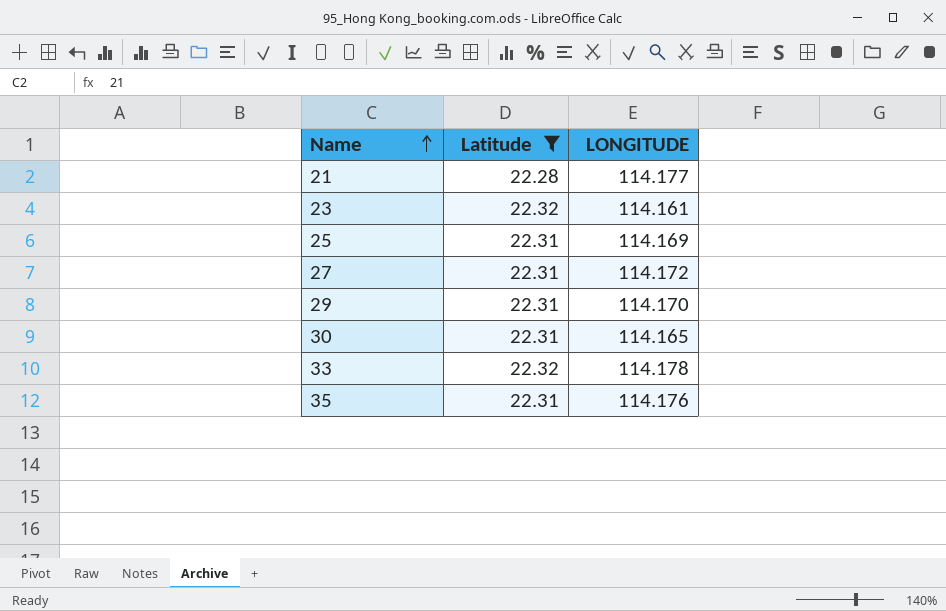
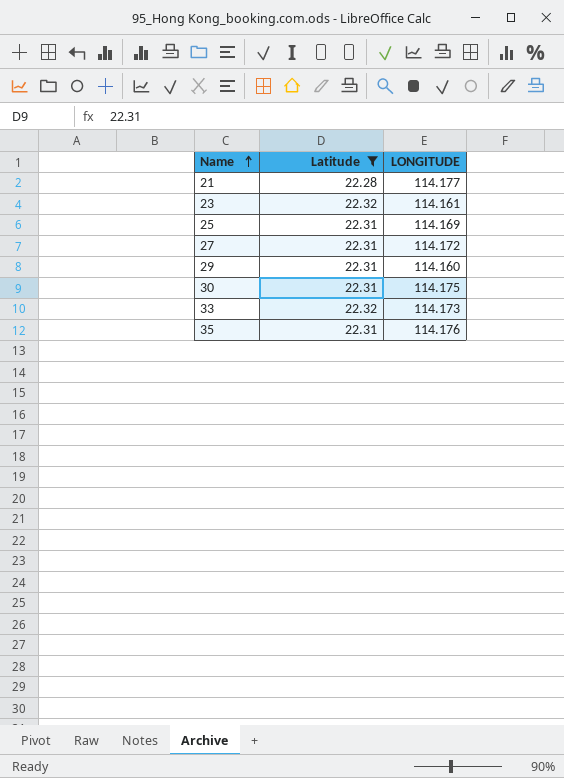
29 | LONGITUDE: 114.170 -> 114.160
30 | LONGITUDE: 114.165 -> 114.175
33 | LONGITUDE: 114.178 -> 114.173

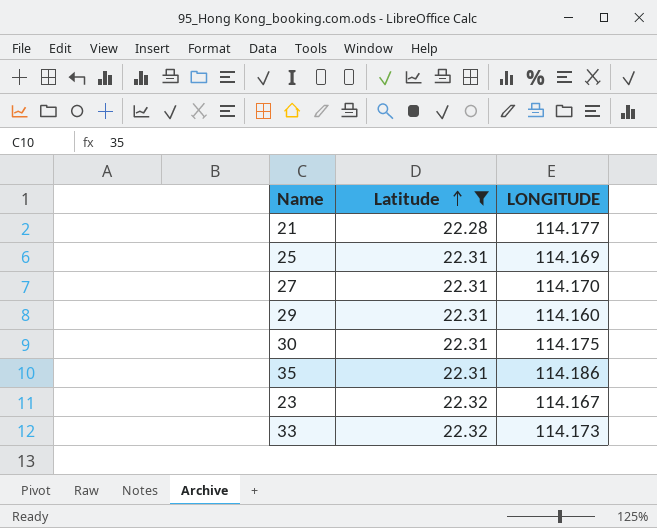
row order: Name ascending -> Latitude ascending
27 | LONGITUDE: 114.172 -> 114.170
35 | LONGITUDE: 114.176 -> 114.186
23 | LONGITUDE: 114.161 -> 114.167

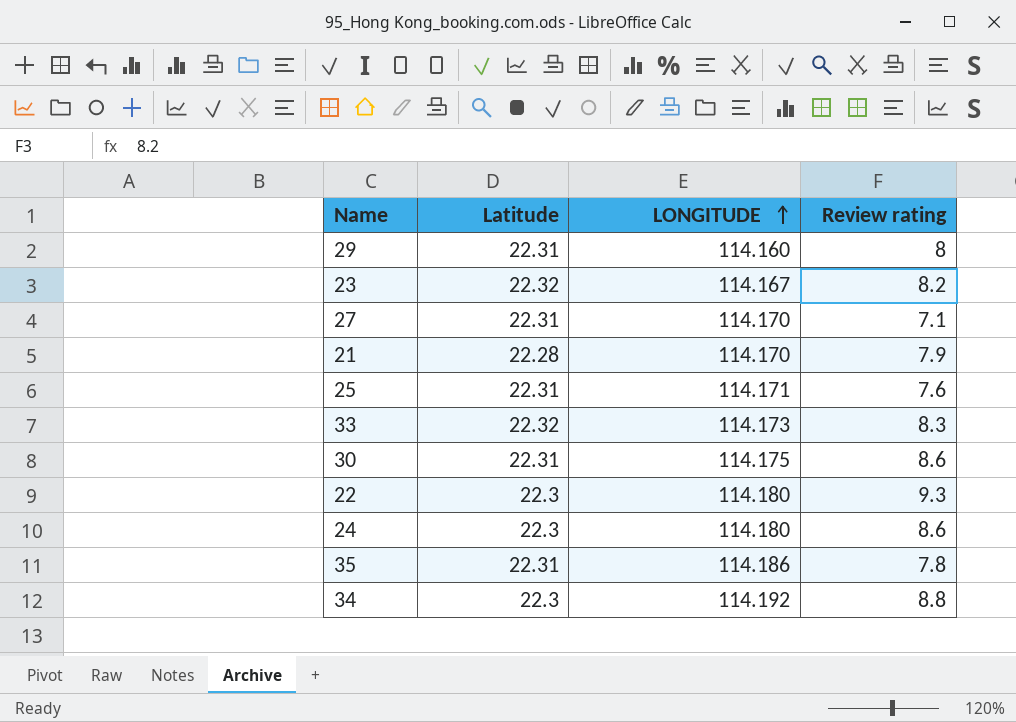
filter: Latitude != 22.3 -> none
row order: Latitude ascending -> LONGITUDE ascending
column Review rating | position: none -> 4
21 | LONGITUDE: 114.177 -> 114.170
25 | LONGITUDE: 114.169 -> 114.171

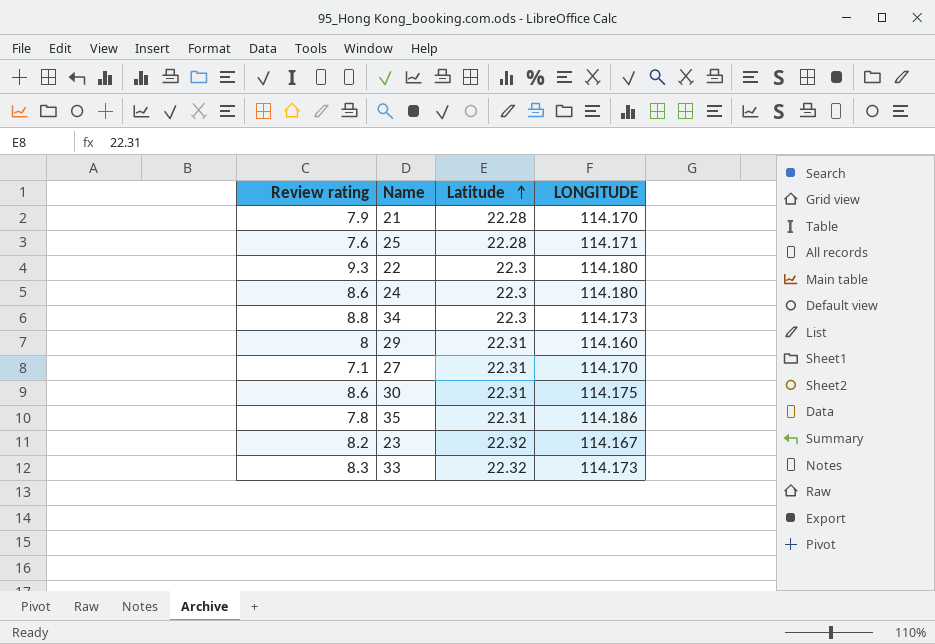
row order: LONGITUDE ascending -> Latitude ascending
column Review rating | position: 4 -> 1
25 | Latitude: 22.31 -> 22.28
34 | LONGITUDE: 114.192 -> 114.173

